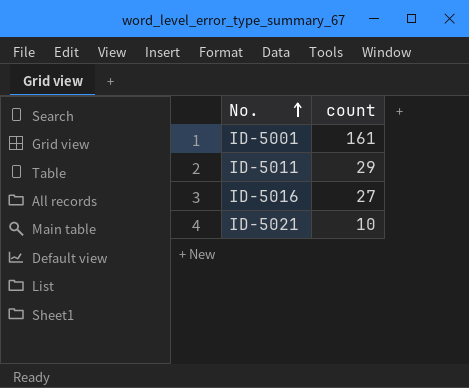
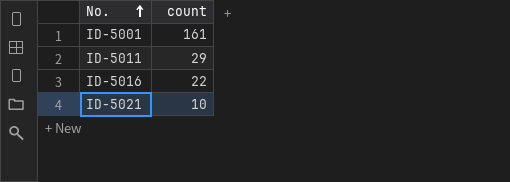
ID-5016 | count: 27 -> 22

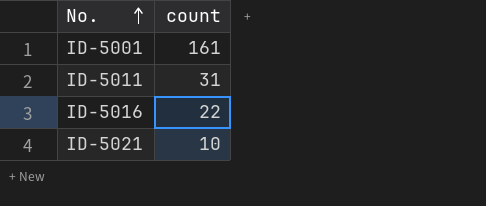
ID-5011 | count: 29 -> 31

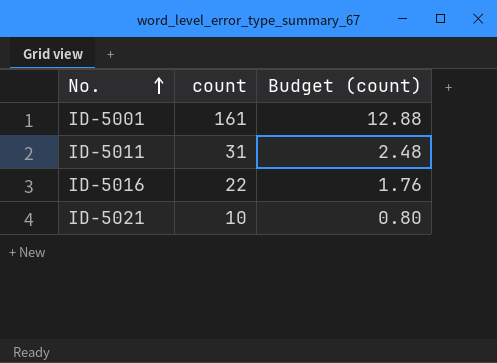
column Budget (count) | formula: none -> [count] * 0.08

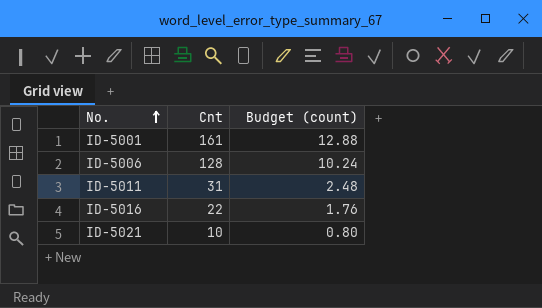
column name: count -> Cnt
row ID-5006: none -> 128 | 10.24

